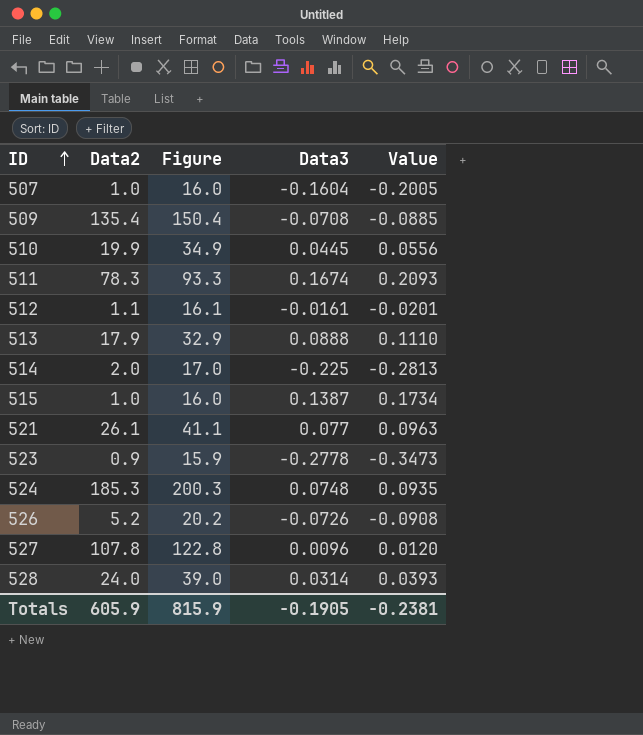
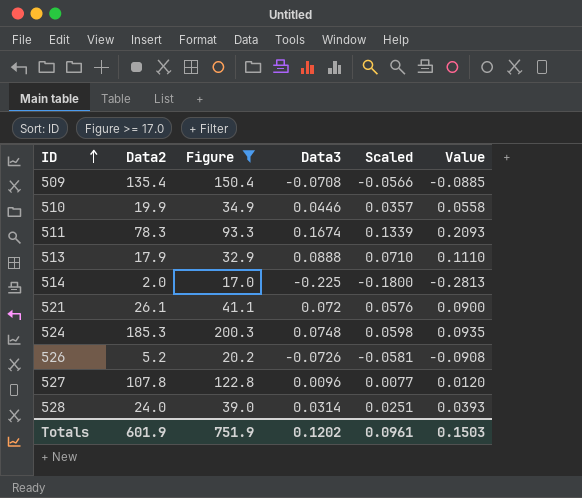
filter: none -> Figure >= 17.0
column Scaled | formula: none -> [Data3] * 0.8
510 | Data3: 0.0445 -> 0.0446
510 | Value: 0.0556 -> 0.0558
521 | Data3: 0.077 -> 0.072
521 | Value: 0.0963 -> 0.0900
Totals | Data2: 605.9 -> 601.9
Totals | Figure: 815.9 -> 751.9
Totals | Data3: -0.1905 -> 0.1202
Totals | Value: -0.2381 -> 0.1503

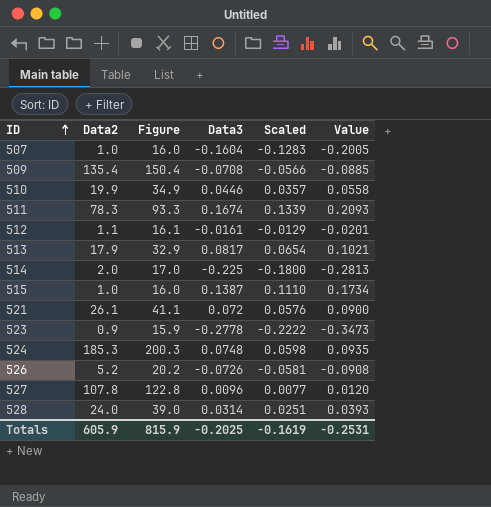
filter: Figure >= 17.0 -> none
513 | Data3: 0.0888 -> 0.0817
513 | Scaled: 0.0710 -> 0.0654
513 | Value: 0.1110 -> 0.1021
Totals | Data2: 601.9 -> 605.9
Totals | Figure: 751.9 -> 815.9
Totals | Data3: 0.1202 -> -0.2025
Totals | Scaled: 0.0961 -> -0.1619
Totals | Value: 0.1503 -> -0.2531

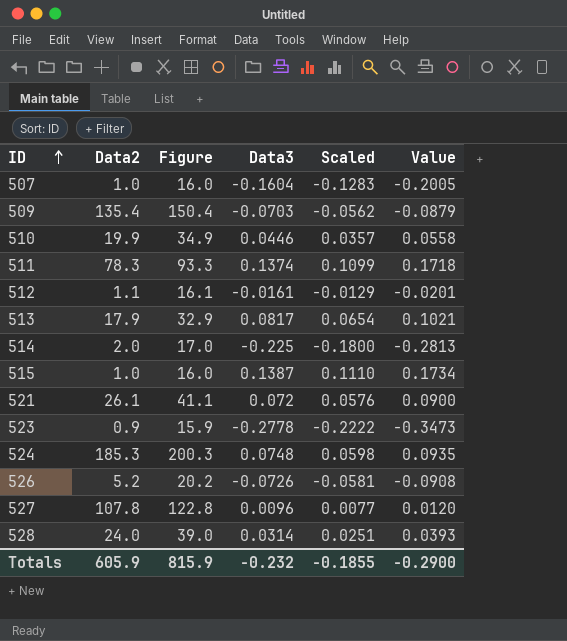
509 | Data3: -0.0708 -> -0.0703
509 | Scaled: -0.0566 -> -0.0562
509 | Value: -0.0885 -> -0.0879
511 | Data3: 0.1674 -> 0.1374
511 | Scaled: 0.1339 -> 0.1099
511 | Value: 0.2093 -> 0.1718
Totals | Data3: -0.2025 -> -0.232
Totals | Scaled: -0.1619 -> -0.1855
Totals | Value: -0.2531 -> -0.2900

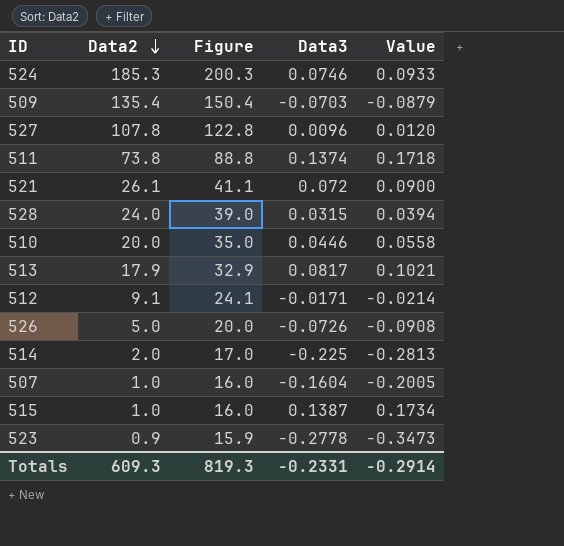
row order: ID ascending -> Data2 descending
column Scaled | formula: [Data3] * 0.8 -> none
524 | Data3: 0.0748 -> 0.0746
524 | Value: 0.0935 -> 0.0933
511 | Data2: 78.3 -> 73.8
511 | Figure: 93.3 -> 88.8
528 | Data3: 0.0314 -> 0.0315
528 | Value: 0.0393 -> 0.0394
510 | Data2: 19.9 -> 20.0
510 | Figure: 34.9 -> 35.0
512 | Data2: 1.1 -> 9.1
512 | Figure: 16.1 -> 24.1
512 | Data3: -0.0161 -> -0.0171
512 | Value: -0.0201 -> -0.0214
526 | Data2: 5.2 -> 5.0
526 | Figure: 20.2 -> 20.0
Totals | Data2: 605.9 -> 609.3
Totals | Figure: 815.9 -> 819.3
Totals | Data3: -0.232 -> -0.2331
Totals | Value: -0.2900 -> -0.2914

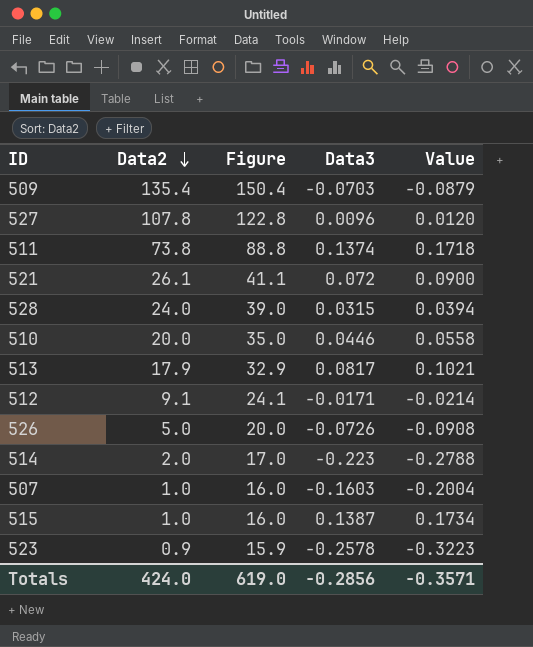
row 524: 185.3 | 200.3 | 0.0746 | 0.0933 -> none
514 | Data3: -0.225 -> -0.223
514 | Value: -0.2813 -> -0.2788
507 | Data3: -0.1604 -> -0.1603
507 | Value: -0.2005 -> -0.2004
523 | Data3: -0.2778 -> -0.2578
523 | Value: -0.3473 -> -0.3223
Totals | Data2: 609.3 -> 424.0
Totals | Figure: 819.3 -> 619.0
Totals | Data3: -0.2331 -> -0.2856
Totals | Value: -0.2914 -> -0.3571

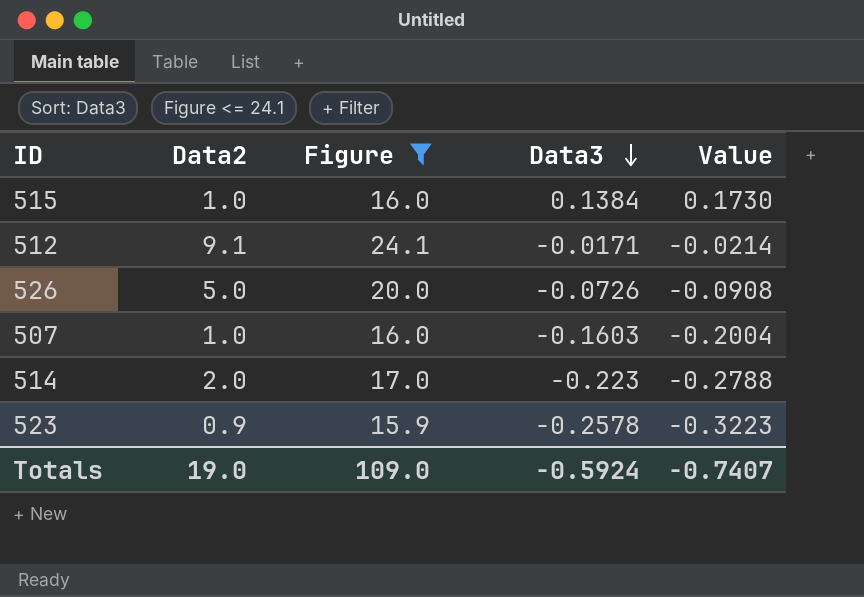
filter: none -> Figure <= 24.1
row order: Data2 descending -> Data3 descending
515 | Data3: 0.1387 -> 0.1384
515 | Value: 0.1734 -> 0.1730
Totals | Data2: 424.0 -> 19.0
Totals | Figure: 619.0 -> 109.0
Totals | Data3: -0.2856 -> -0.5924
Totals | Value: -0.3571 -> -0.7407

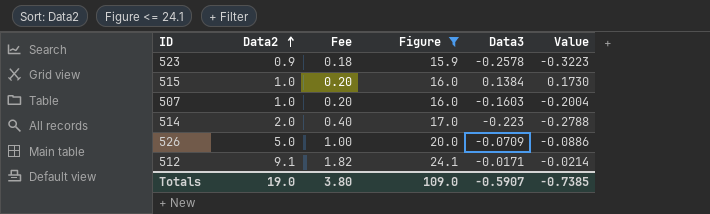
row order: Data3 descending -> Data2 ascending
column Fee | formula: none -> [Data2] * 0.2
526 | Data3: -0.0726 -> -0.0709
526 | Value: -0.0908 -> -0.0886
Totals | Data3: -0.5924 -> -0.5907
Totals | Value: -0.7407 -> -0.7385

